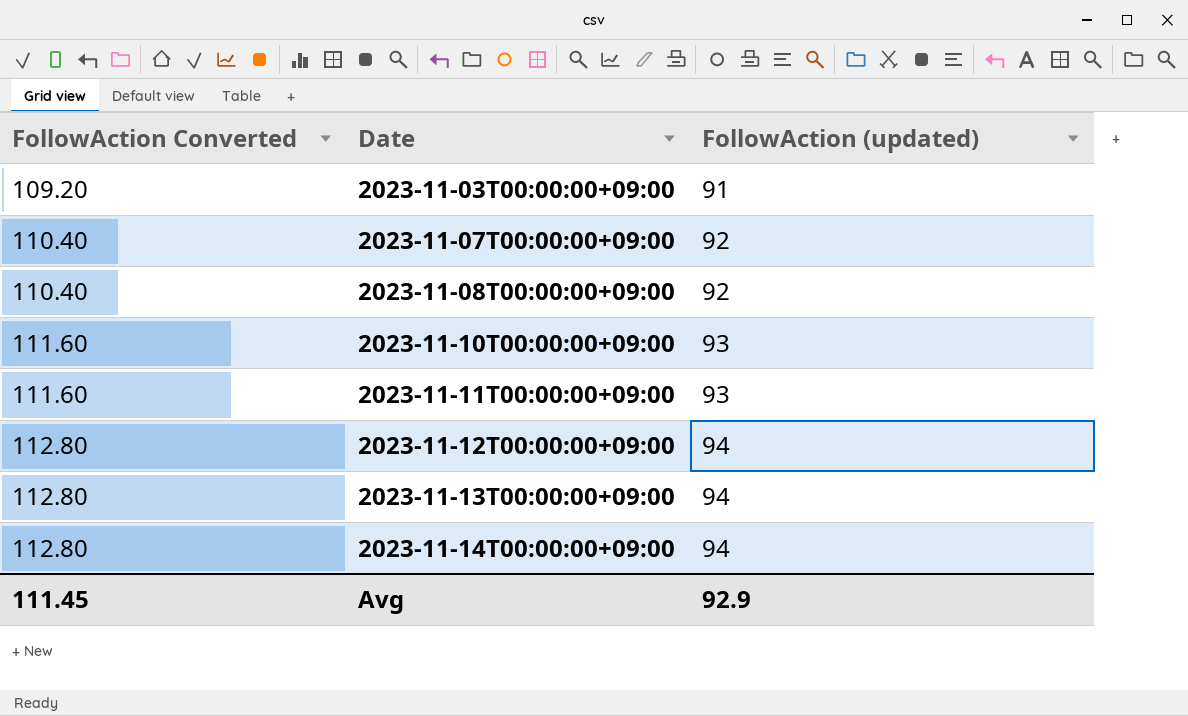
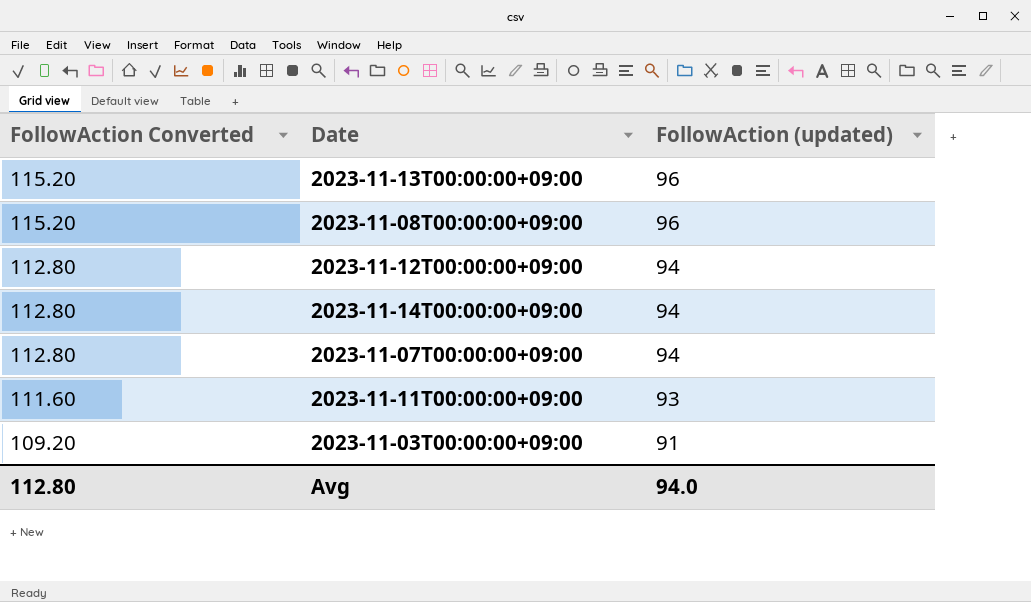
row order: FollowAction Converted ascending -> FollowAction Converted descending
row 2023-11-10T00:00:00+09:00: 111.60 | 93 -> none
2023-11-13T00:00:00+09:00 | FollowAction Converted: 112.80 -> 115.20
2023-11-13T00:00:00+09:00 | FollowAction (updated): 94 -> 96
2023-11-08T00:00:00+09:00 | FollowAction Converted: 110.40 -> 115.20
2023-11-08T00:00:00+09:00 | FollowAction (updated): 92 -> 96
2023-11-07T00:00:00+09:00 | FollowAction Converted: 110.40 -> 112.80
2023-11-07T00:00:00+09:00 | FollowAction (updated): 92 -> 94
Avg | FollowAction Converted: 111.45 -> 112.80
Avg | FollowAction (updated): 92.9 -> 94.0

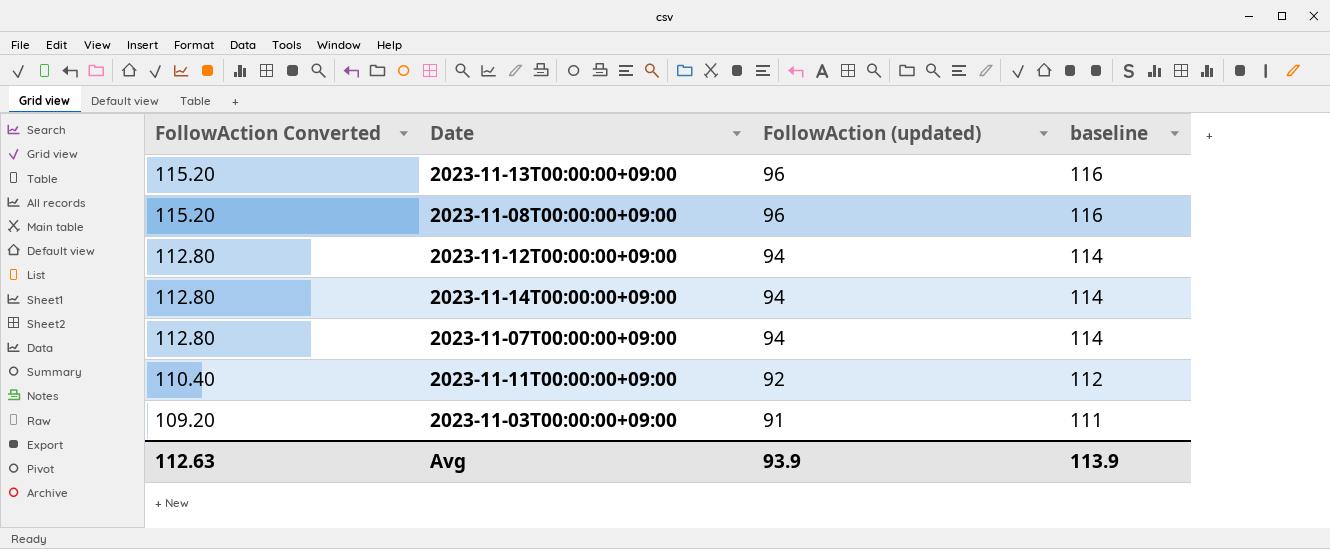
column baseline | formula: none -> [FollowAction (updated)] + 20
2023-11-11T00:00:00+09:00 | FollowAction Converted: 111.60 -> 110.40
2023-11-11T00:00:00+09:00 | FollowAction (updated): 93 -> 92
Avg | FollowAction Converted: 112.80 -> 112.63
Avg | FollowAction (updated): 94.0 -> 93.9

